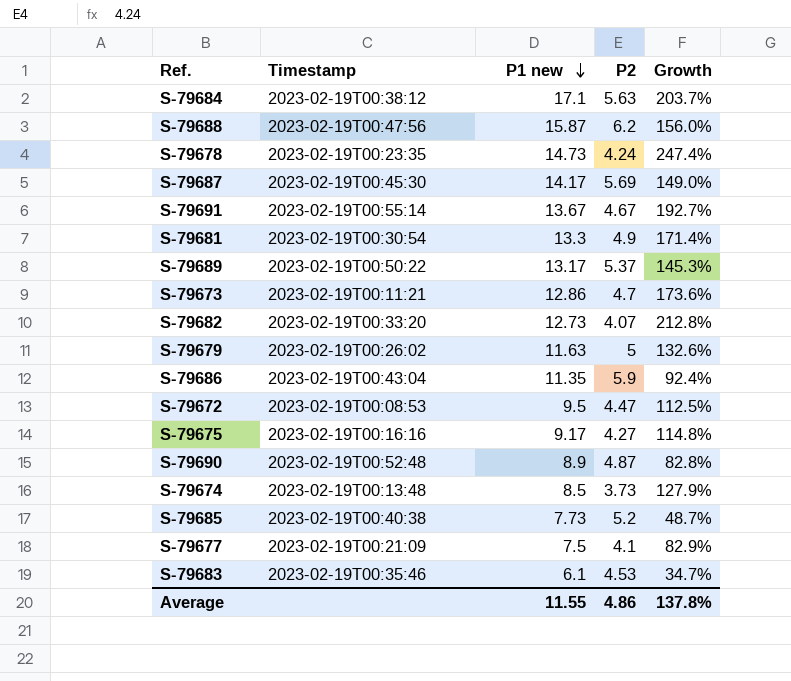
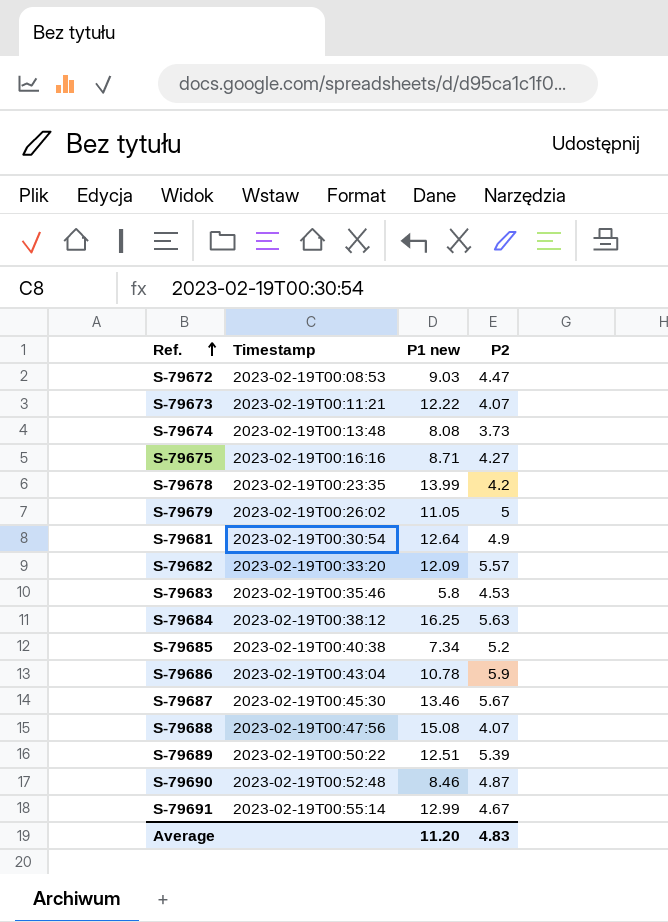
row order: P1 new descending -> Ref. ascending
column Growth | formula: ([P1 new] - [P2]) / [P2] -> none
row S-79677: 2023-02-19T00:21:09 | 7.5 | 4.1 | 82.9% -> none
S-79672 | P1 new: 9.5 -> 9.03
S-79673 | P1 new: 12.86 -> 12.22
S-79673 | P2: 4.7 -> 4.07
S-79674 | P1 new: 8.5 -> 8.08
S-79675 | P1 new: 9.17 -> 8.71
S-79678 | P1 new: 14.73 -> 13.99
S-79678 | P2: 4.24 -> 4.2
S-79679 | P1 new: 11.63 -> 11.05
S-79681 | P1 new: 13.3 -> 12.64
S-79682 | P1 new: 12.73 -> 12.09
S-79682 | P2: 4.07 -> 5.57
S-79683 | P1 new: 6.1 -> 5.8
S-79684 | P1 new: 17.1 -> 16.25
S-79685 | P1 new: 7.73 -> 7.34
S-79686 | P1 new: 11.35 -> 10.78
S-79687 | P1 new: 14.17 -> 13.46
S-79687 | P2: 5.69 -> 5.67
S-79688 | P1 new: 15.87 -> 15.08
S-79688 | P2: 6.2 -> 4.07
S-79689 | P1 new: 13.17 -> 12.51
S-79689 | P2: 5.37 -> 5.39
S-79690 | P1 new: 8.9 -> 8.46
S-79691 | P1 new: 13.67 -> 12.99
Average | P1 new: 11.55 -> 11.20
Average | P2: 4.86 -> 4.83

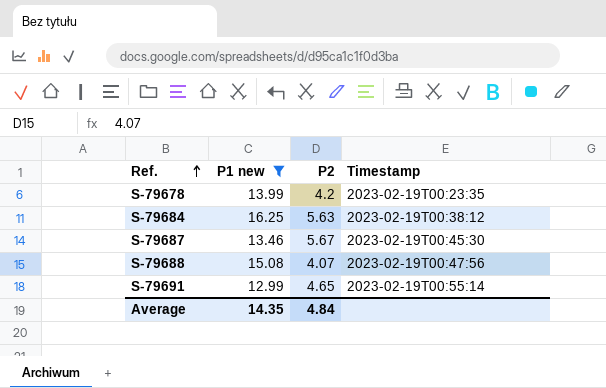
filter: none -> P1 new >= 12.99
column Timestamp | position: 2 -> 4
S-79691 | P2: 4.67 -> 4.65
Average | P1 new: 11.20 -> 14.35
Average | P2: 4.83 -> 4.84

